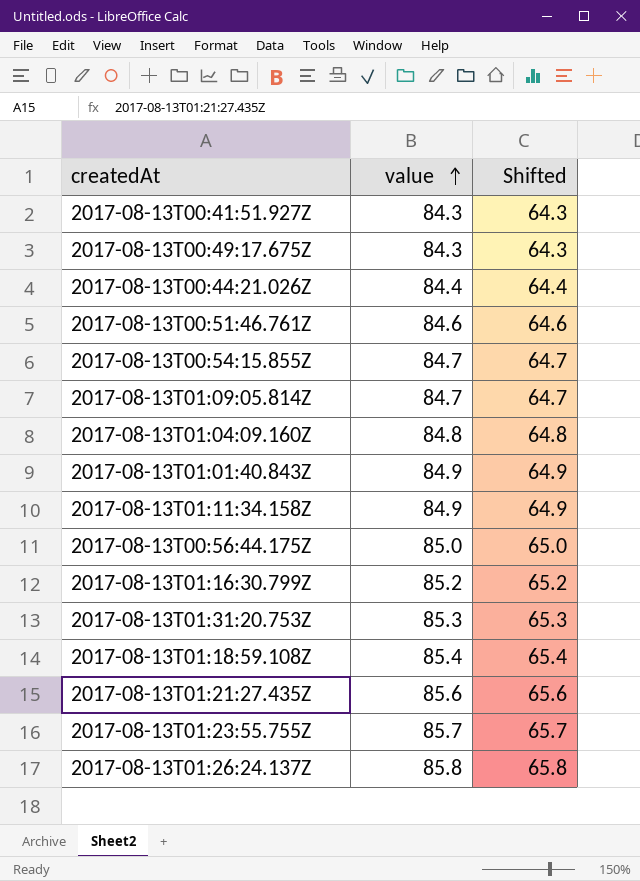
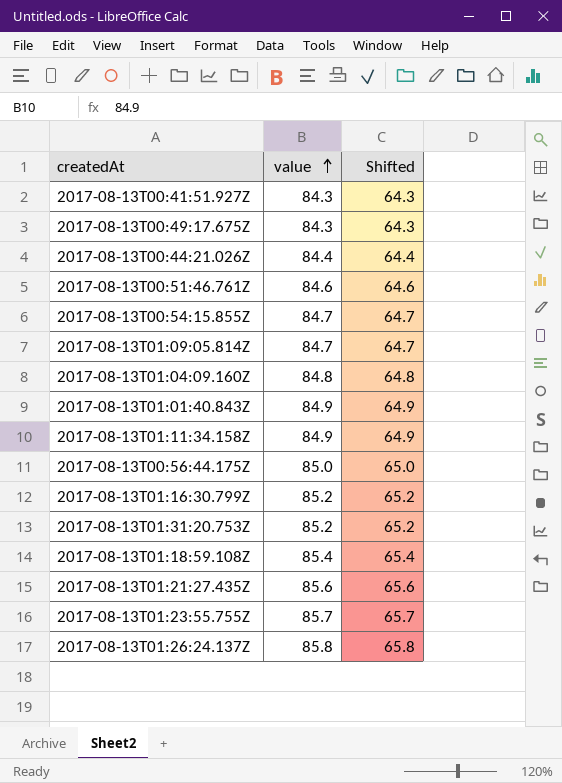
2017-08-13T01:31:20.753Z | value: 85.3 -> 85.2
2017-08-13T01:31:20.753Z | Shifted: 65.3 -> 65.2

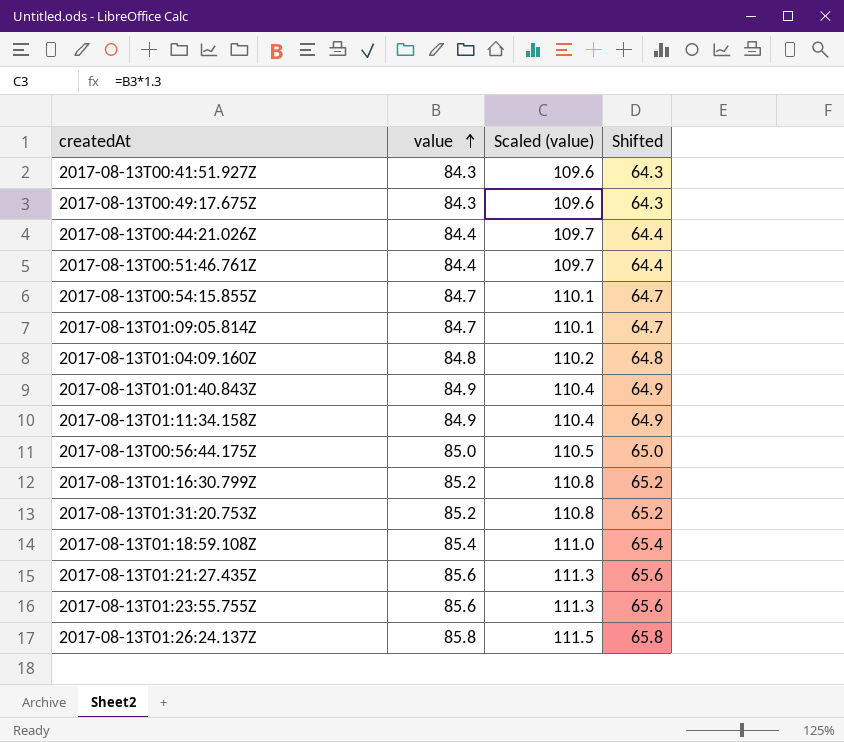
column Scaled (value) | formula: none -> [value] * 1.3
2017-08-13T00:51:46.761Z | value: 84.6 -> 84.4
2017-08-13T00:51:46.761Z | Shifted: 64.6 -> 64.4
2017-08-13T01:23:55.755Z | value: 85.7 -> 85.6
2017-08-13T01:23:55.755Z | Shifted: 65.7 -> 65.6

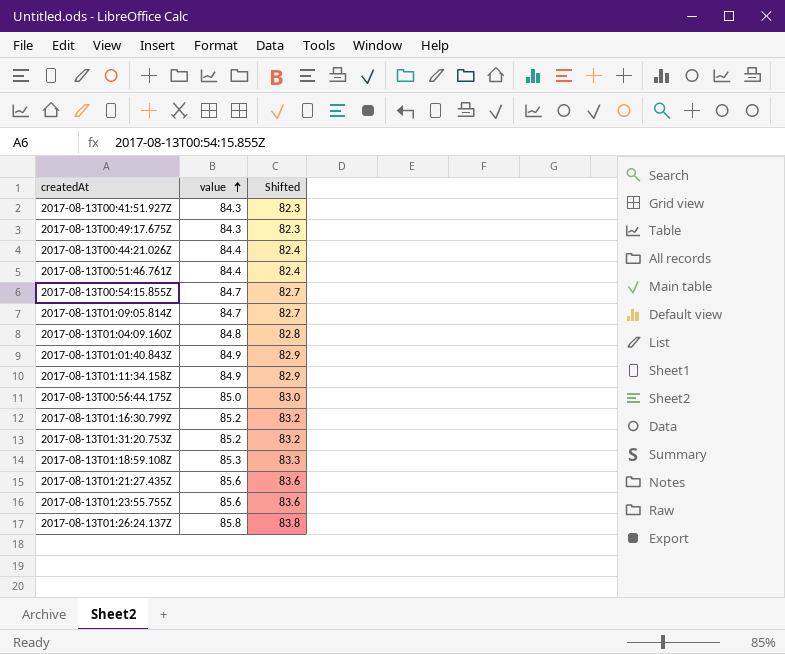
column Scaled (value) | formula: [value] * 1.3 -> none
column Shifted | formula: [value] - 20 -> [value] - 2
2017-08-13T01:18:59.108Z | value: 85.4 -> 85.3

